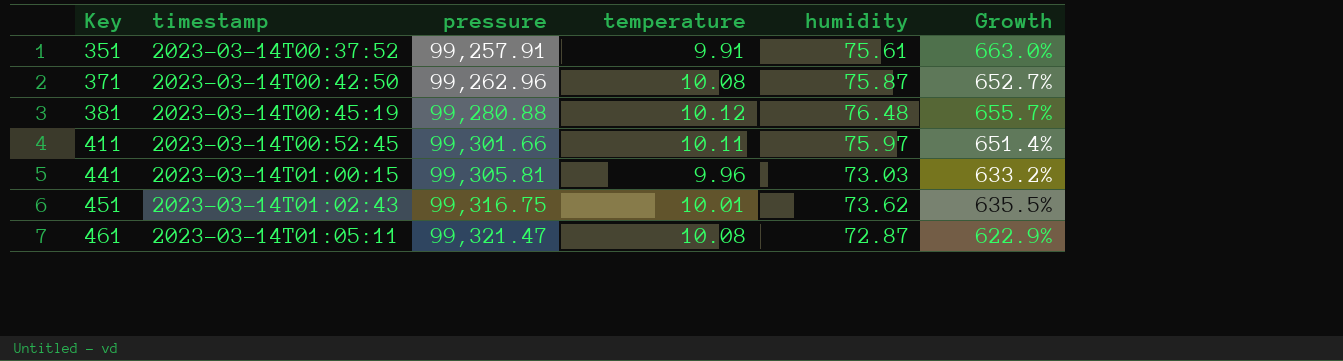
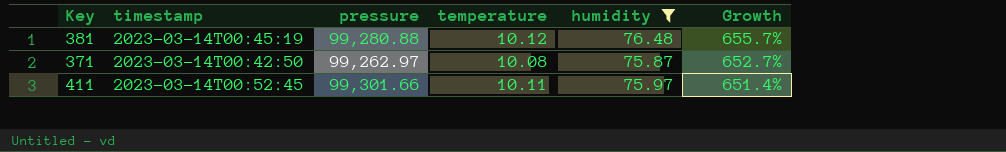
filter: none -> humidity >= 75.87
row order: Key ascending -> Growth descending
371 | pressure: 99,262.96 -> 99,262.97

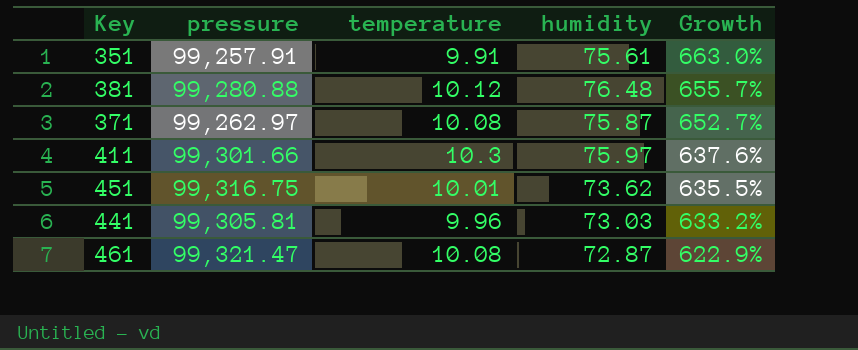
filter: humidity >= 75.87 -> none
column timestamp | position: 2 -> none
411 | temperature: 10.11 -> 10.3
411 | Growth: 651.4% -> 637.6%

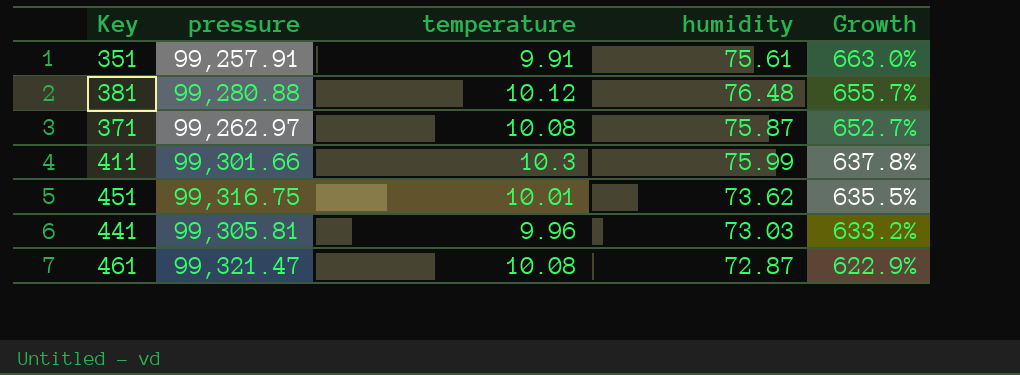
411 | humidity: 75.97 -> 75.99
411 | Growth: 637.6% -> 637.8%

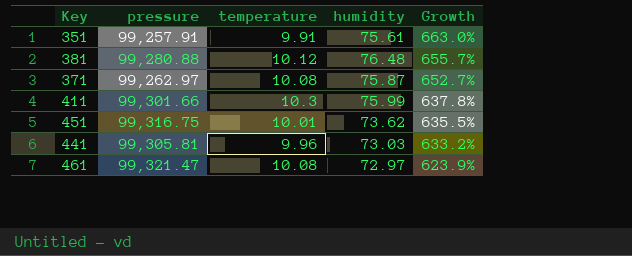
461 | humidity: 72.87 -> 72.97
461 | Growth: 622.9% -> 623.9%

